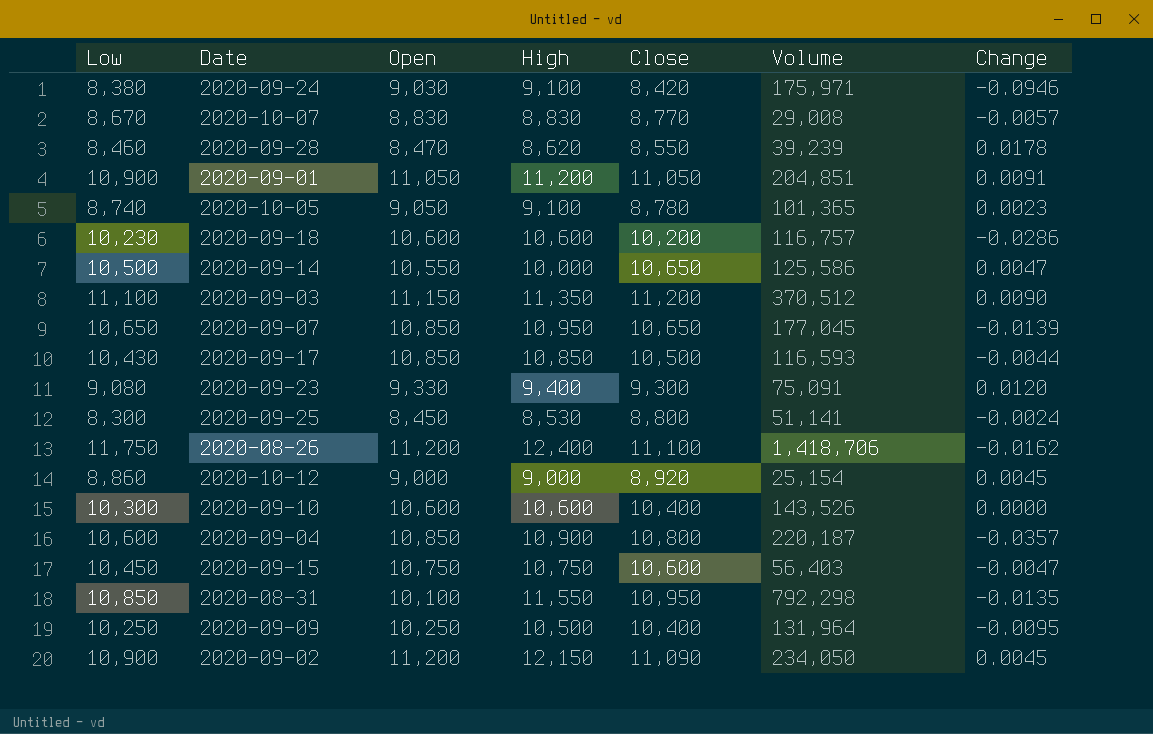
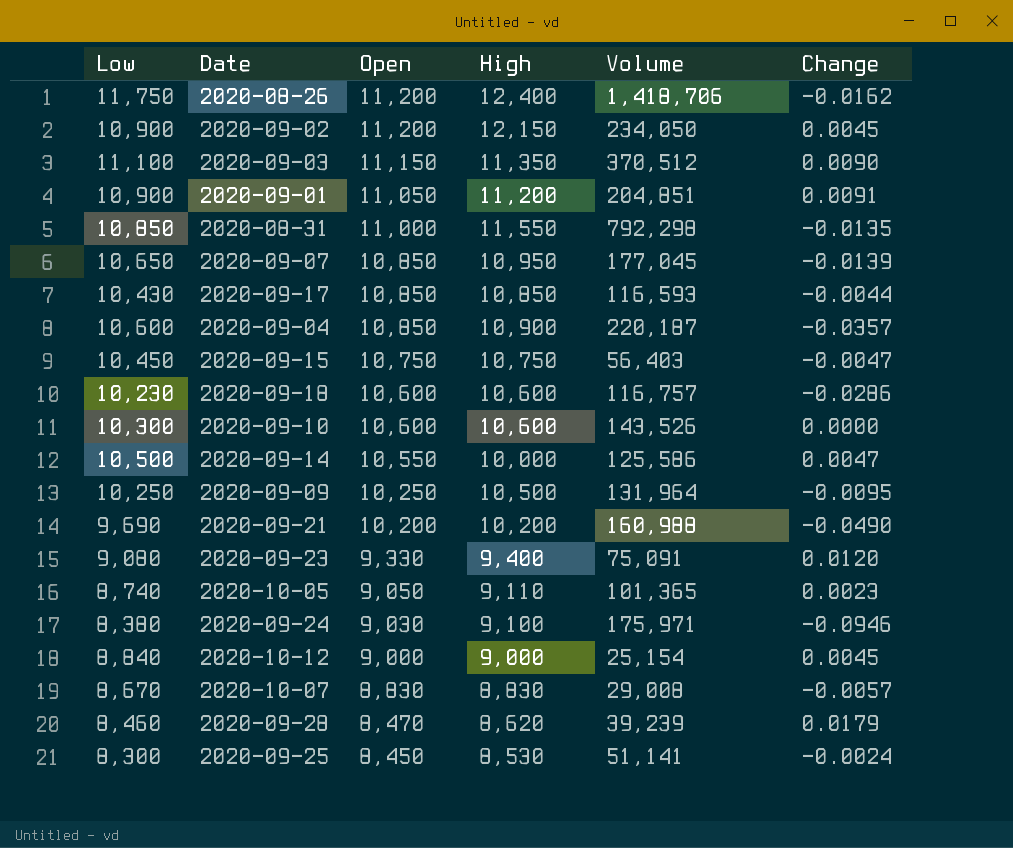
row order: none -> Open descending
column Close | position: 5 -> none
2020-08-31 | Open: 10,100 -> 11,000
row 2020-09-21: none -> 9,690 | 10,200 | 10,200 | 160,988 | -0.0490
2020-10-05 | High: 9,100 -> 9,110
2020-10-12 | Low: 8,860 -> 8,840
2020-09-28 | Change: 0.0178 -> 0.0179

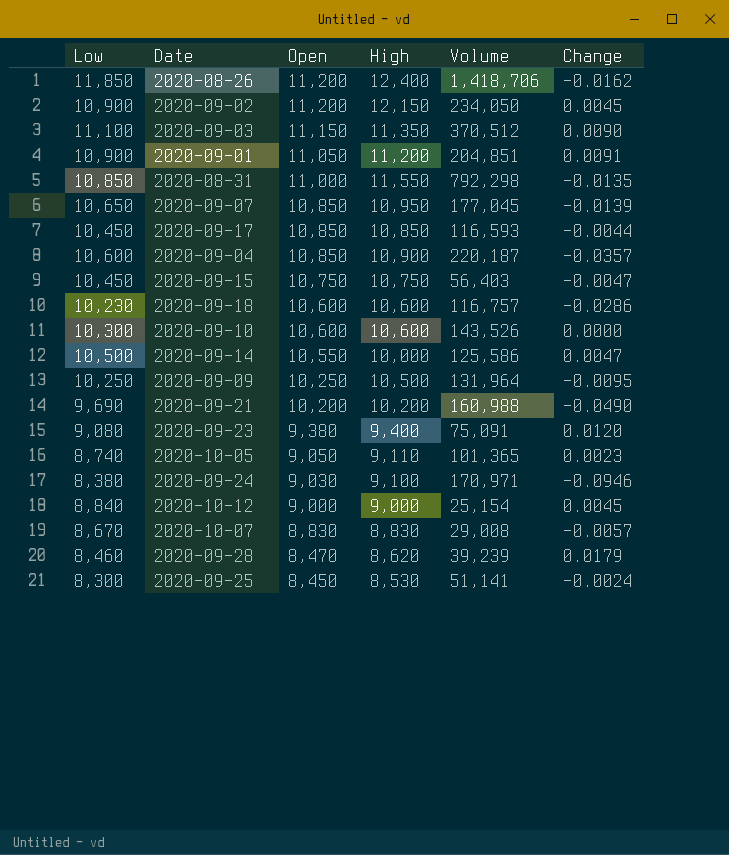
2020-08-26 | Low: 11,750 -> 11,850
2020-09-17 | Low: 10,430 -> 10,450
2020-09-23 | Open: 9,330 -> 9,380
2020-09-24 | Volume: 175,971 -> 170,971

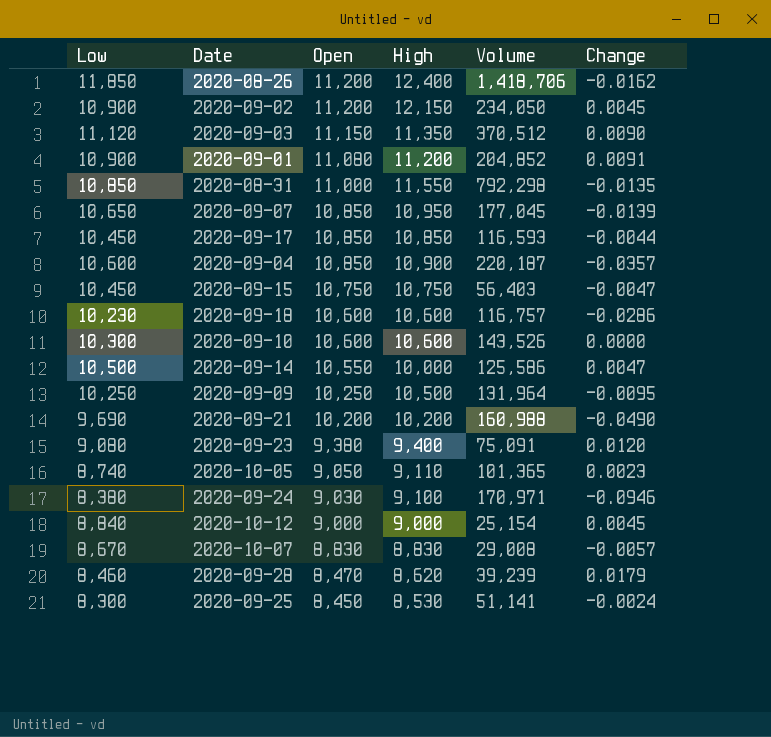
2020-09-03 | Low: 11,100 -> 11,120
2020-09-01 | Open: 11,050 -> 11,080
2020-09-01 | Volume: 204,851 -> 204,852

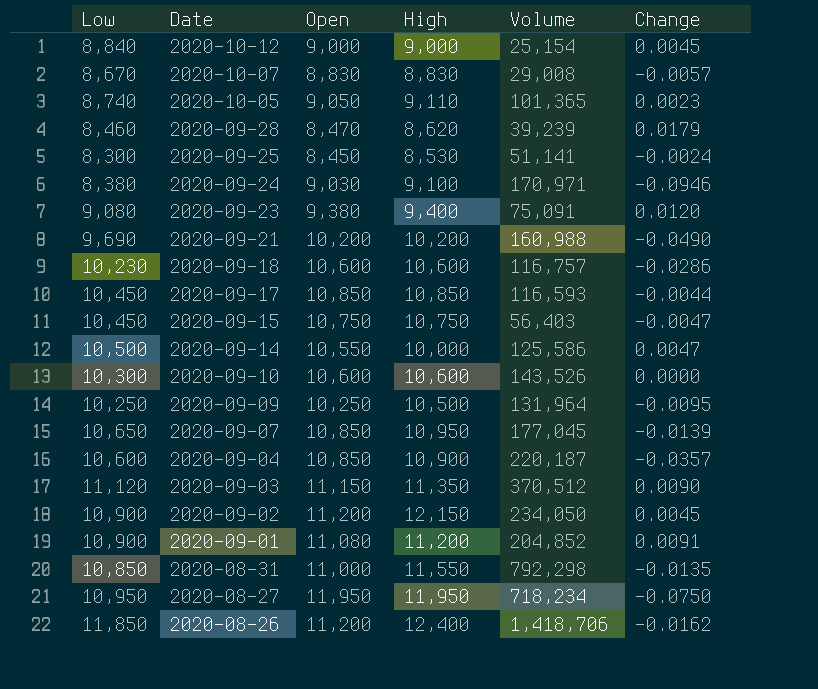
row order: Open descending -> Date descending
row 2020-08-27: none -> 10,950 | 11,950 | 11,950 | 718,234 | -0.0750

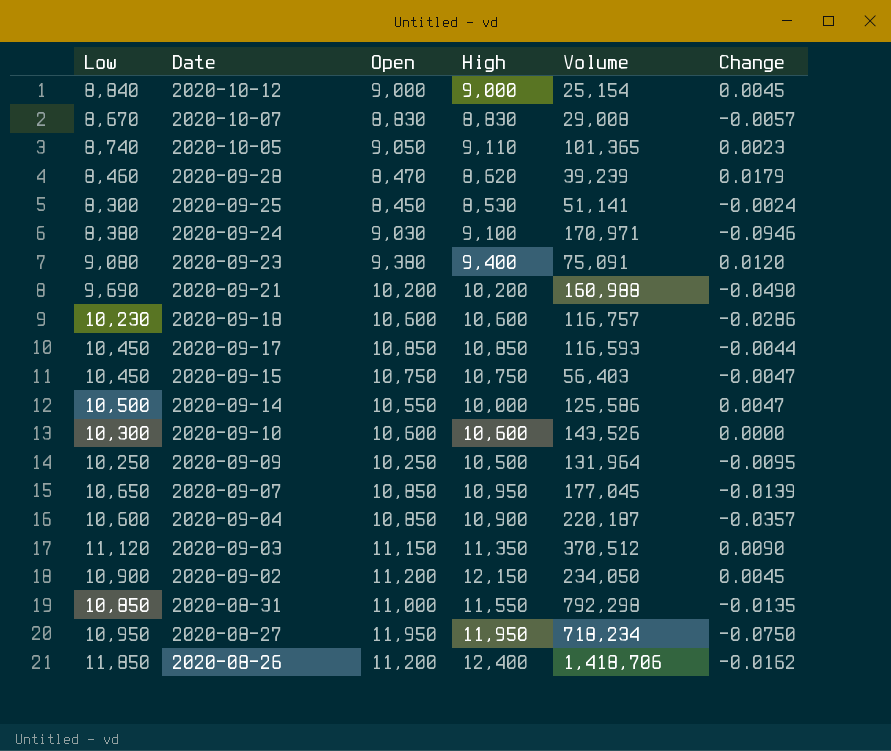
row 2020-09-01: 10,900 | 11,080 | 11,200 | 204,852 | 0.0091 -> none

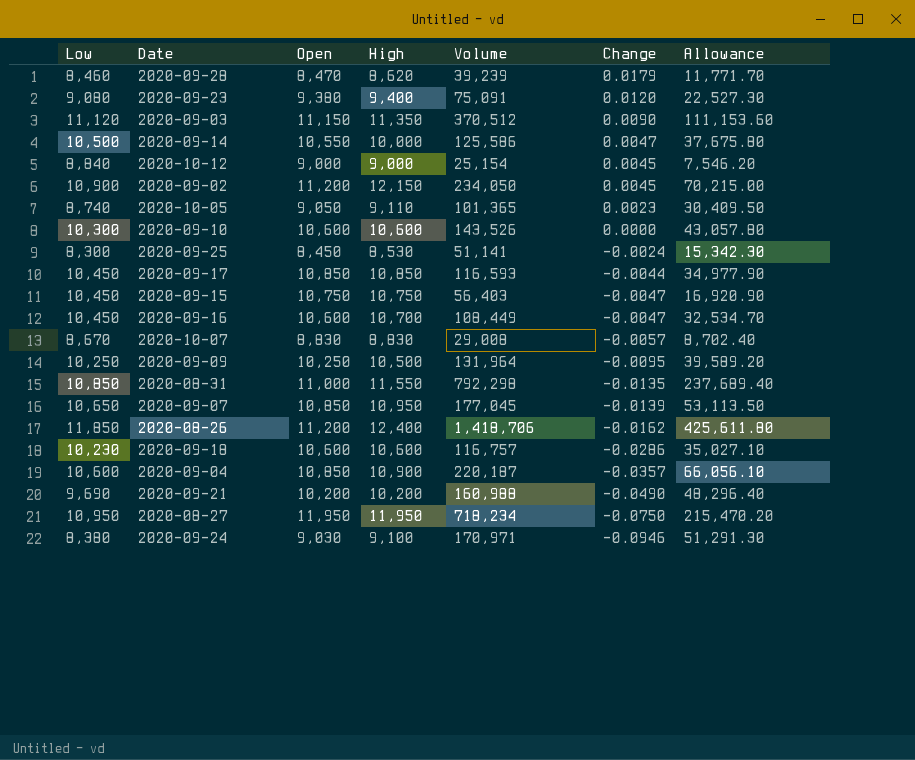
row order: Date descending -> Change descending
column Allowance | formula: none -> [Volume] * 0.3
row 2020-09-16: none -> 10,450 | 10,600 | 10,700 | 108,449 | -0.0047 | 32,534.70

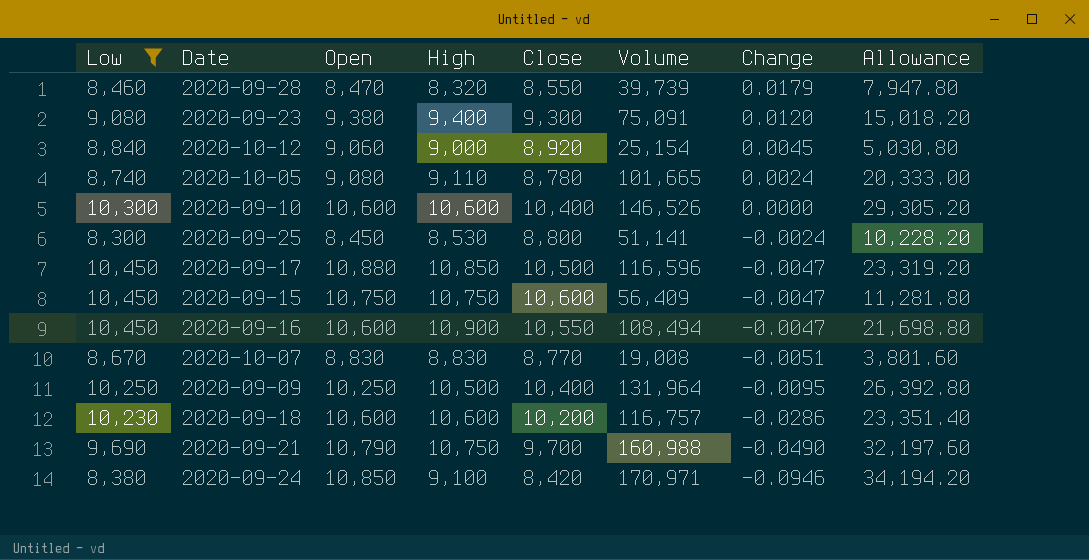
filter: none -> Low <= 10,450
column Close | position: none -> 5
column Allowance | formula: [Volume] * 0.3 -> [Volume] * 0.2
2020-09-28 | High: 8,620 -> 8,320
2020-09-28 | Volume: 39,239 -> 39,739
2020-10-12 | Open: 9,000 -> 9,060
2020-10-05 | Open: 9,050 -> 9,080
2020-10-05 | Volume: 101,365 -> 101,665
2020-10-05 | Change: 0.0023 -> 0.0024
2020-09-10 | Volume: 143,526 -> 146,526
2020-09-17 | Open: 10,850 -> 10,880
2020-09-17 | Volume: 116,593 -> 116,596
2020-09-17 | Change: -0.0044 -> -0.0047
2020-09-15 | Volume: 56,403 -> 56,409
2020-09-16 | High: 10,700 -> 10,900
2020-09-16 | Volume: 108,449 -> 108,494
2020-10-07 | Volume: 29,008 -> 19,008
2020-10-07 | Change: -0.0057 -> -0.0051
2020-09-21 | Open: 10,200 -> 10,790
2020-09-21 | High: 10,200 -> 10,750
2020-09-24 | Open: 9,030 -> 10,850

